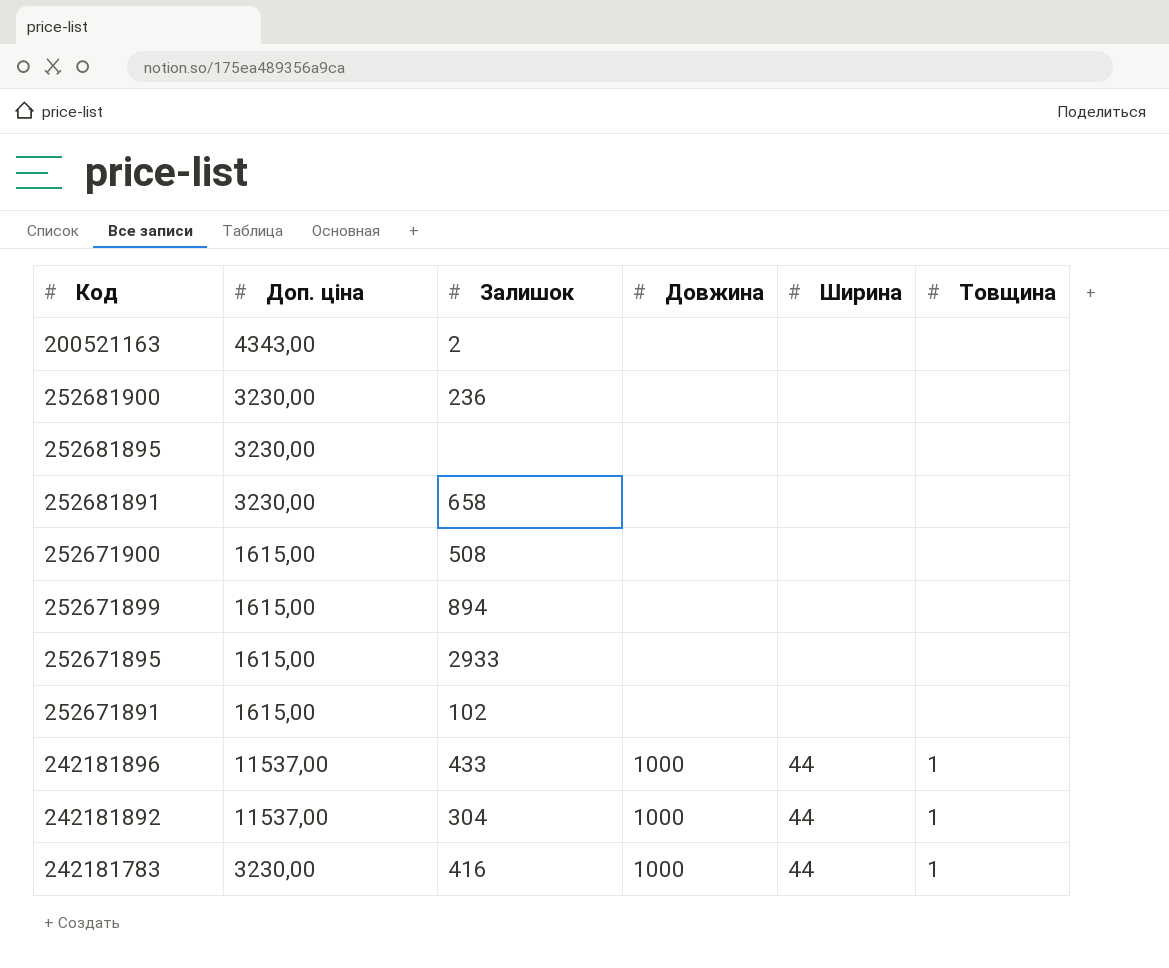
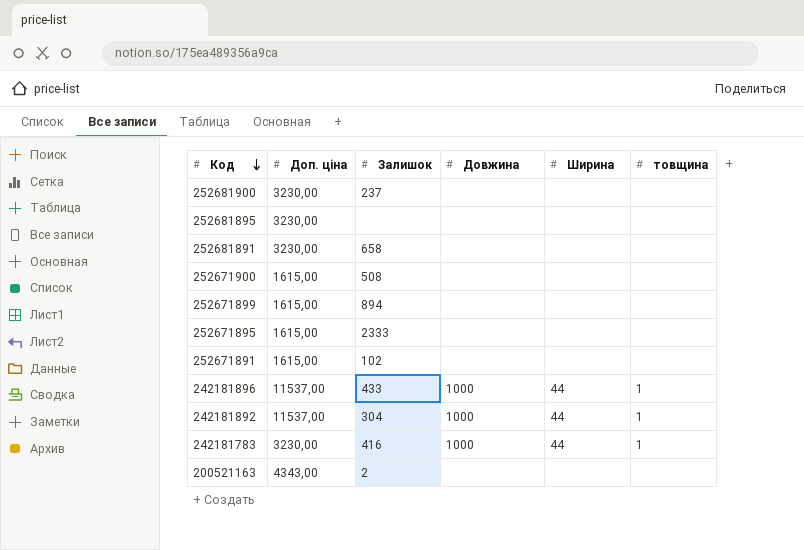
row order: none -> Код descending
column name: Товщина -> товщина
252681900 | Залишок: 236 -> 237
252671895 | Залишок: 2933 -> 2333

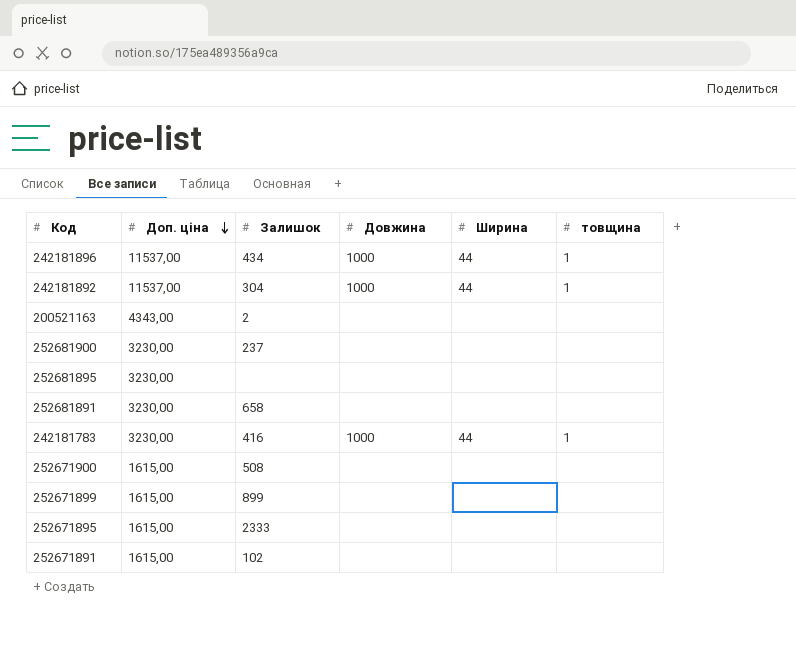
row order: Код descending -> Доп. ціна descending
242181896 | Залишок: 433 -> 434
252671899 | Залишок: 894 -> 899

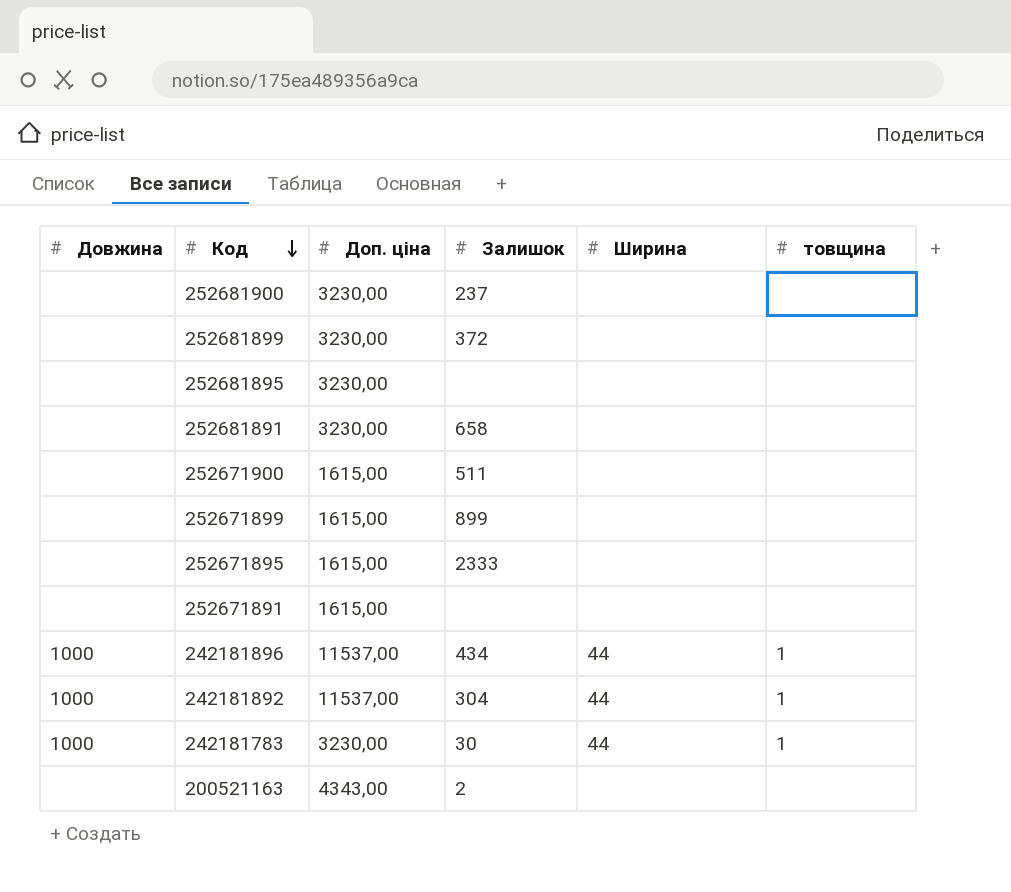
row order: Доп. ціна descending -> Код descending
column Довжина | position: 4 -> 1
row 252681899: none -> none | 3230,00 | 372 | none | none
252671900 | Залишок: 508 -> 511
252671891 | Залишок: 102 -> none
242181783 | Залишок: 416 -> 30

